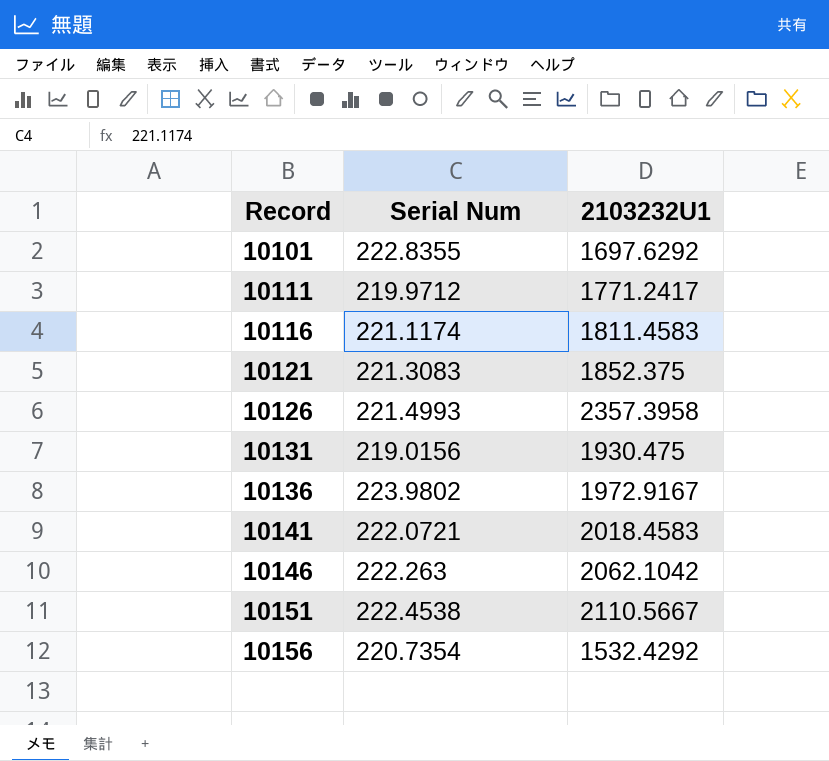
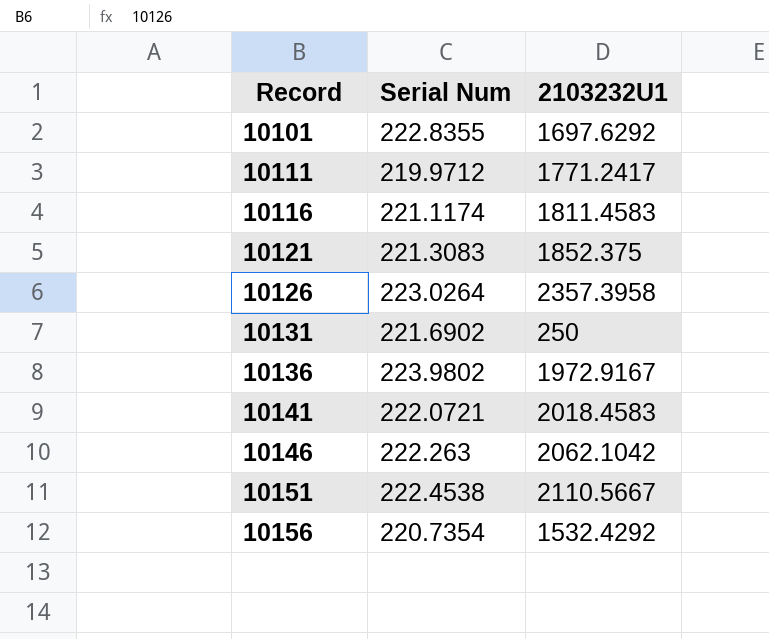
10126 | Serial Num: 221.4993 -> 223.0264
10131 | Serial Num: 219.0156 -> 221.6902
10131 | 2103232U1: 1930.475 -> 250

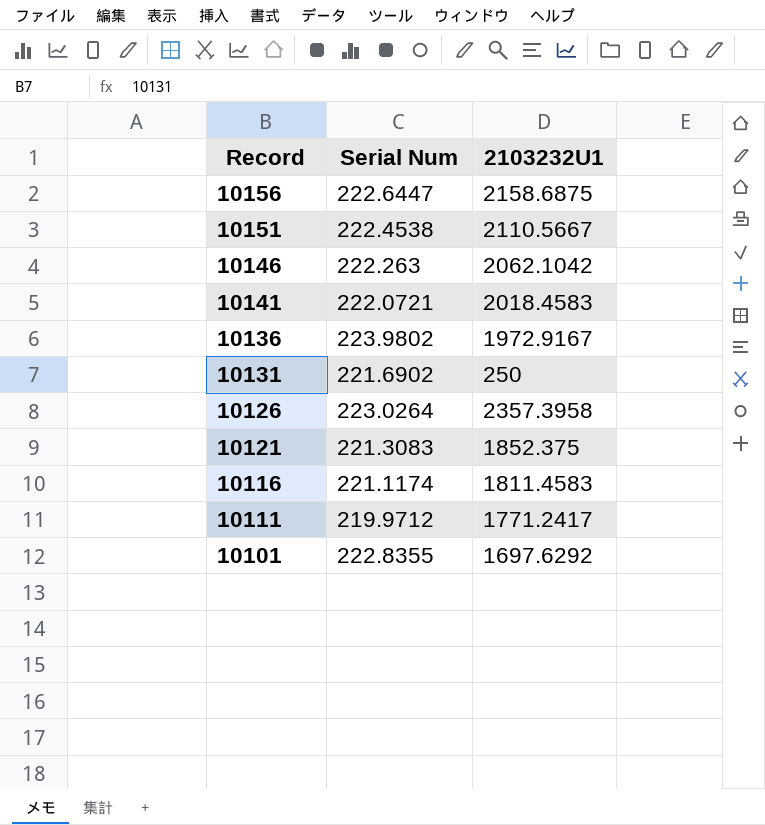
row order: Record ascending -> Record descending
10156 | Serial Num: 220.7354 -> 222.6447
10156 | 2103232U1: 1532.4292 -> 2158.6875

